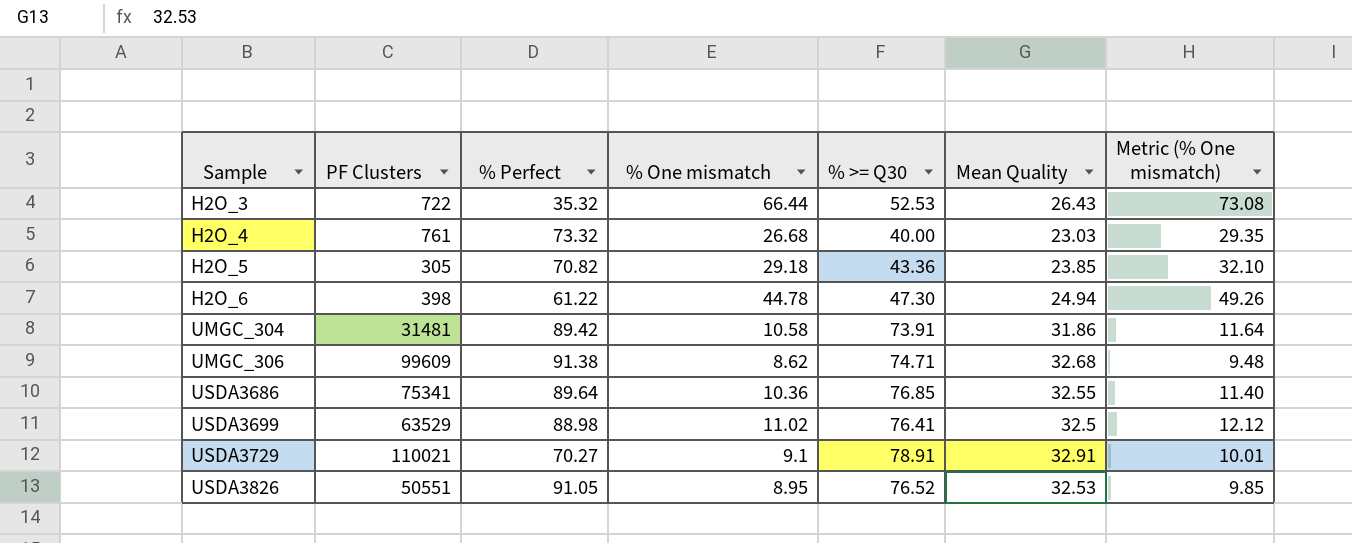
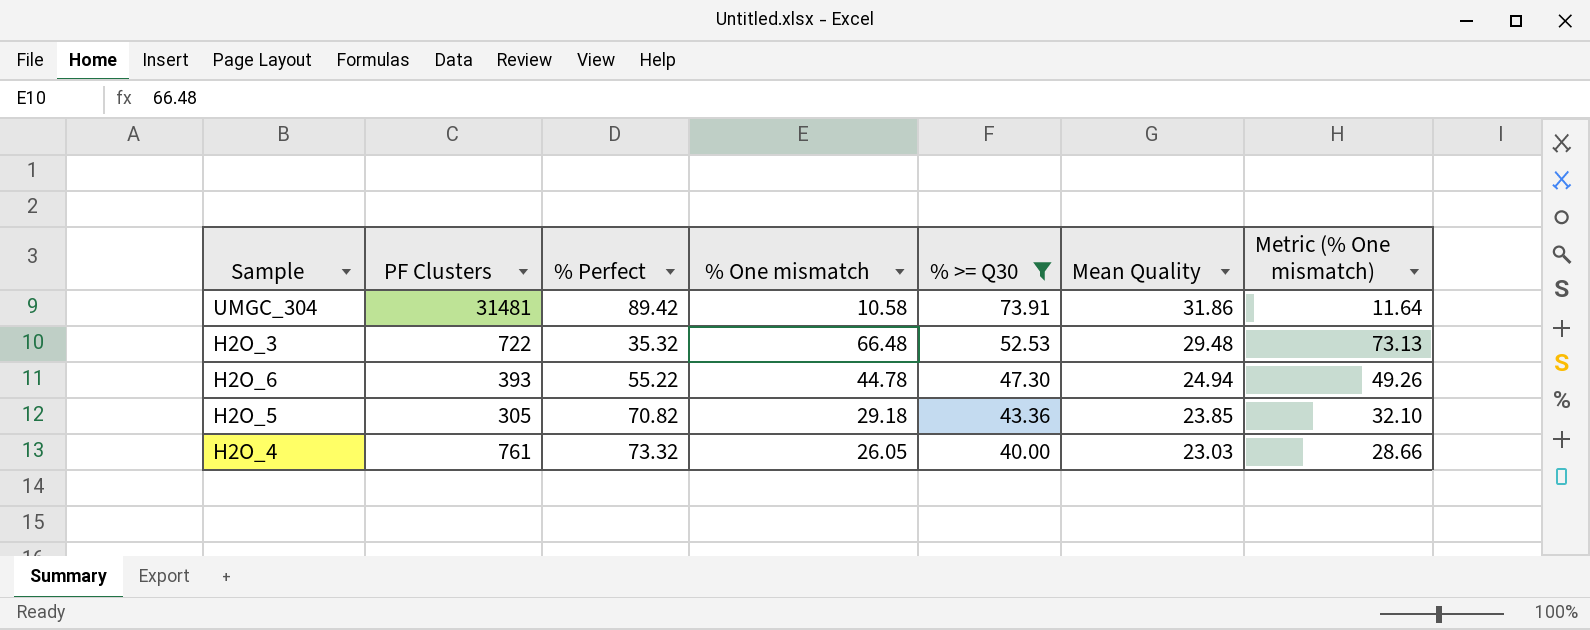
filter: none -> % >= Q30 <= 73.91
row order: Sample ascending -> % >= Q30 descending
H2O_3 | % One mismatch: 66.44 -> 66.48
H2O_3 | Mean Quality: 26.43 -> 29.48
H2O_3 | Metric (% One mismatch): 73.08 -> 73.13
H2O_6 | PF Clusters: 398 -> 393
H2O_6 | % Perfect: 61.22 -> 55.22
H2O_4 | % One mismatch: 26.68 -> 26.05
H2O_4 | Metric (% One mismatch): 29.35 -> 28.66

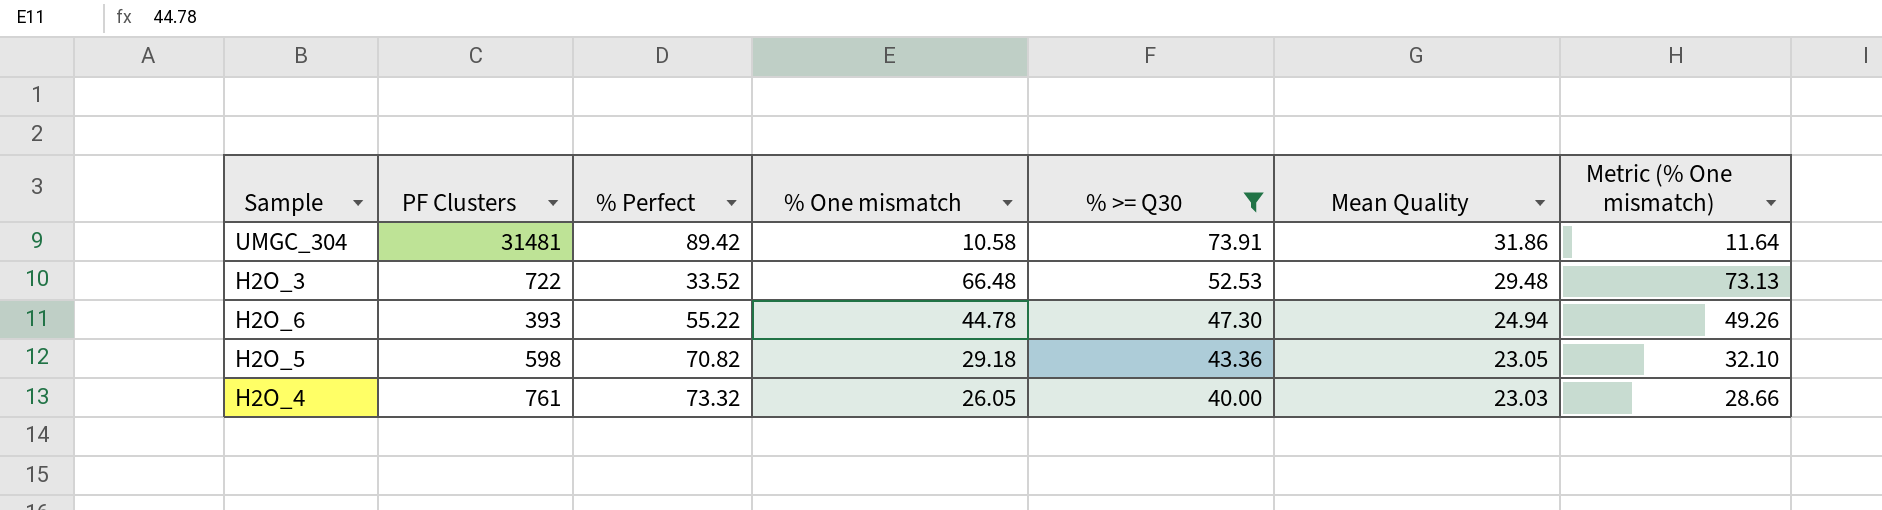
H2O_3 | % Perfect: 35.32 -> 33.52
H2O_5 | PF Clusters: 305 -> 598
H2O_5 | Mean Quality: 23.85 -> 23.05

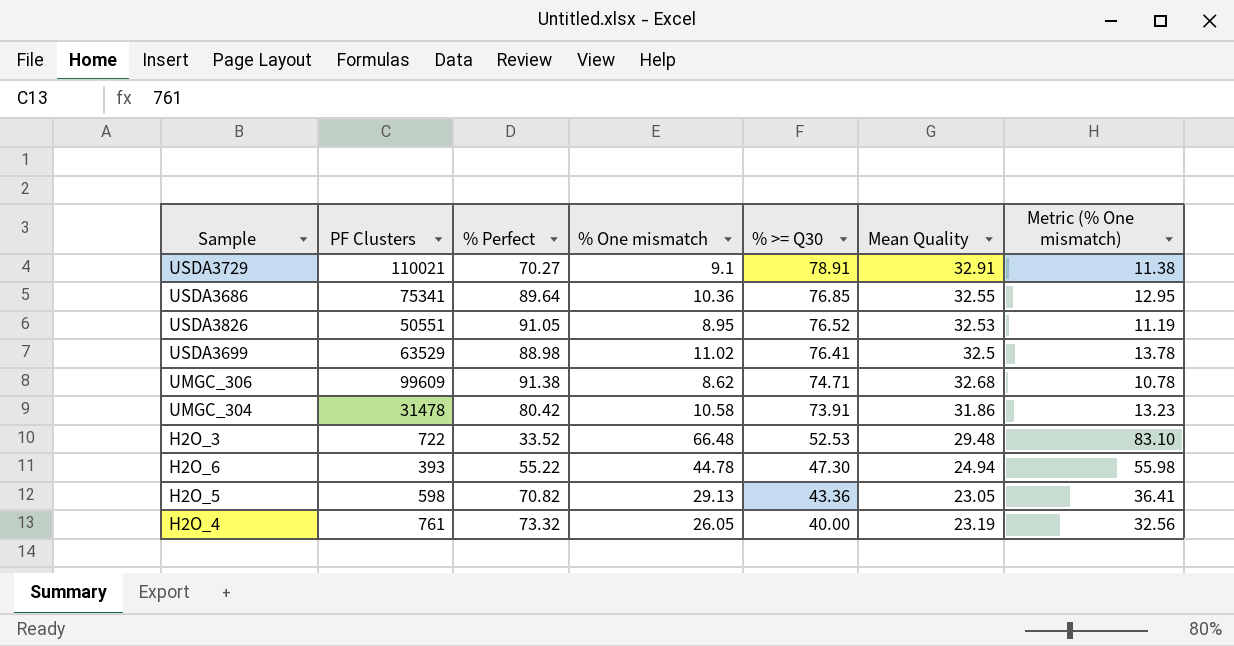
filter: % >= Q30 <= 73.91 -> none
column Metric (% One mismatch) | formula: [% One mismatch] * 1.1 -> [% One mismatch] * 1.25
UMGC_304 | PF Clusters: 31481 -> 31478
UMGC_304 | % Perfect: 89.42 -> 80.42
H2O_5 | % One mismatch: 29.18 -> 29.13
H2O_4 | Mean Quality: 23.03 -> 23.19

